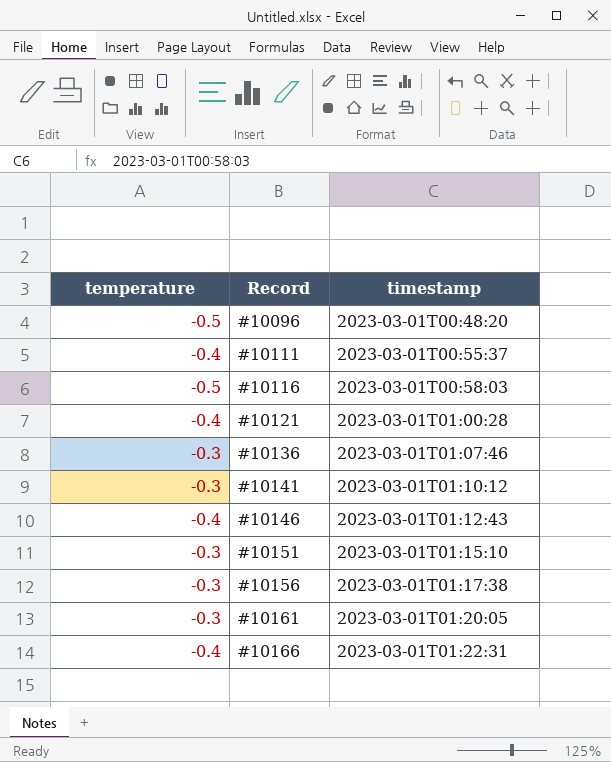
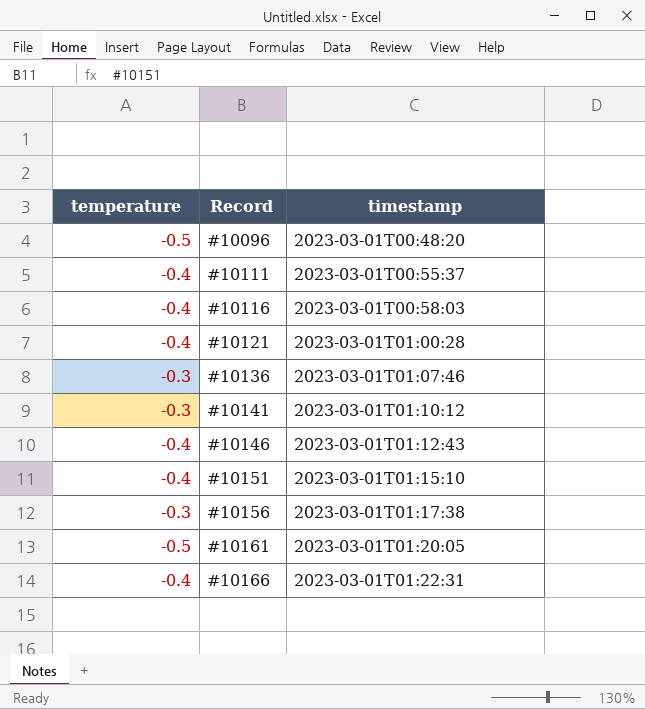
#10116 | temperature: -0.5 -> -0.4
#10151 | temperature: -0.3 -> -0.4
#10161 | temperature: -0.3 -> -0.5

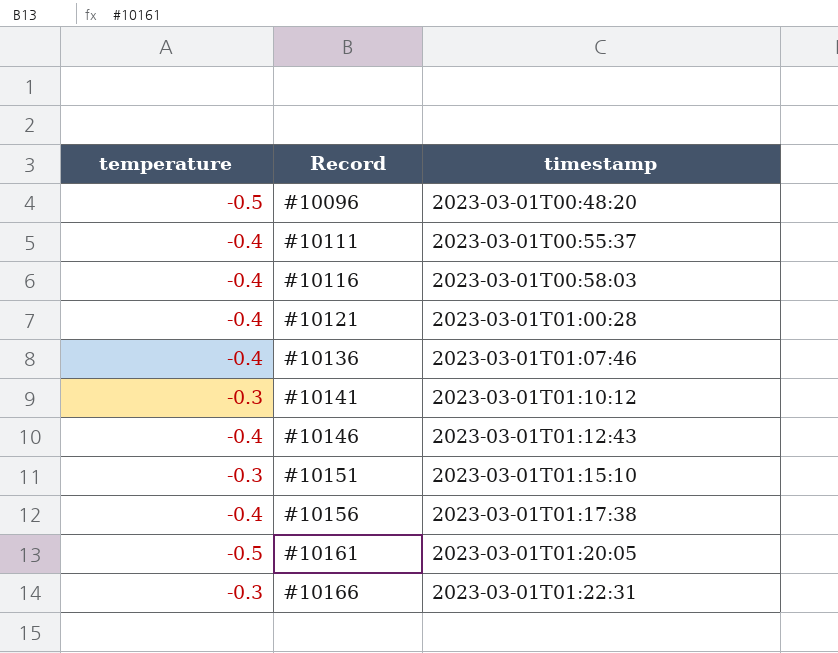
#10136 | temperature: -0.3 -> -0.4
#10151 | temperature: -0.4 -> -0.3
#10156 | temperature: -0.3 -> -0.4
#10166 | temperature: -0.4 -> -0.3

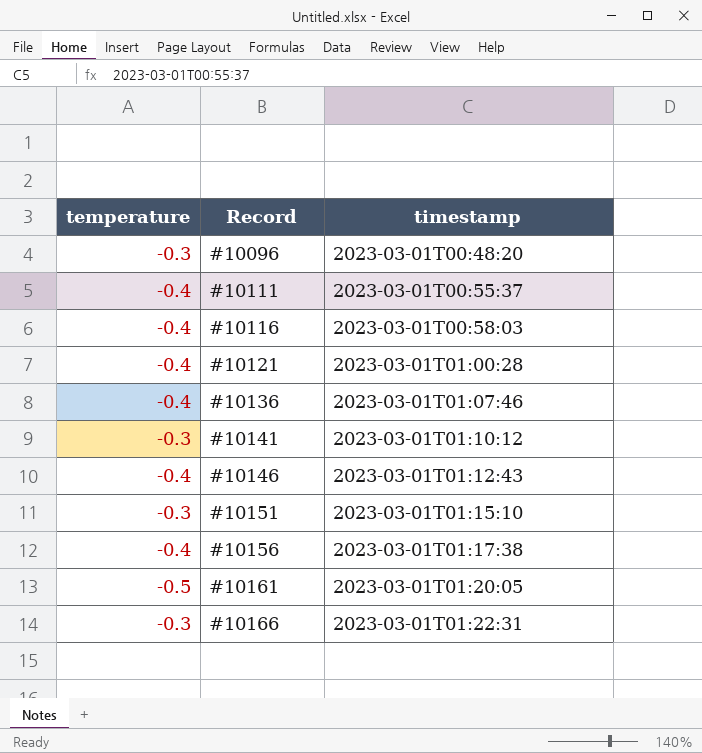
#10096 | temperature: -0.5 -> -0.3

